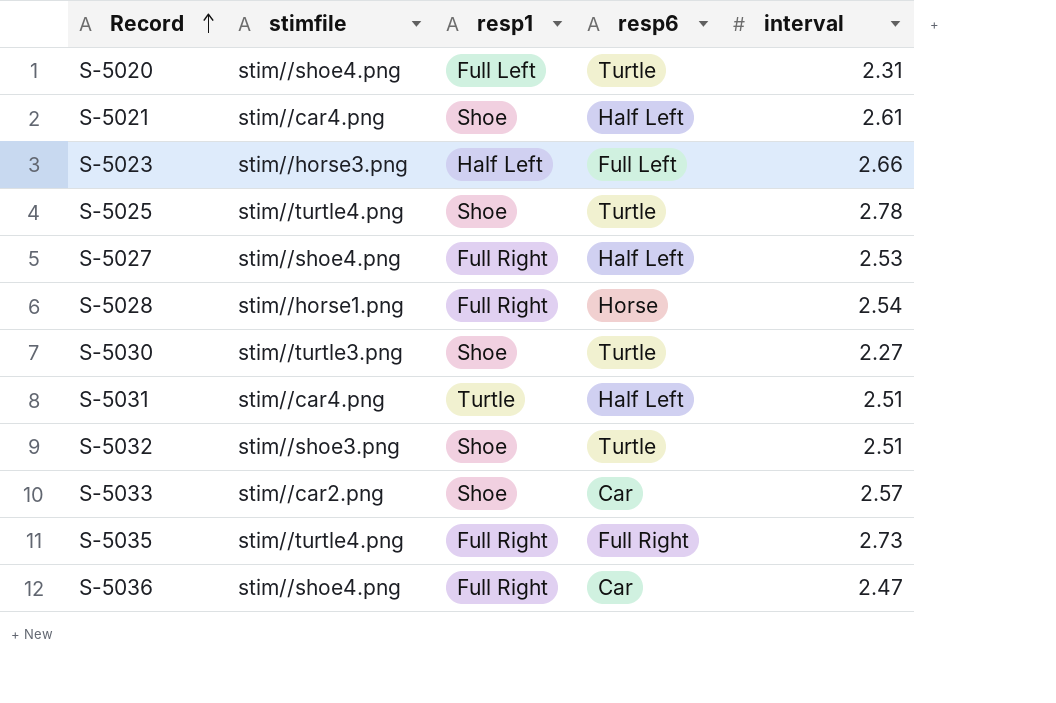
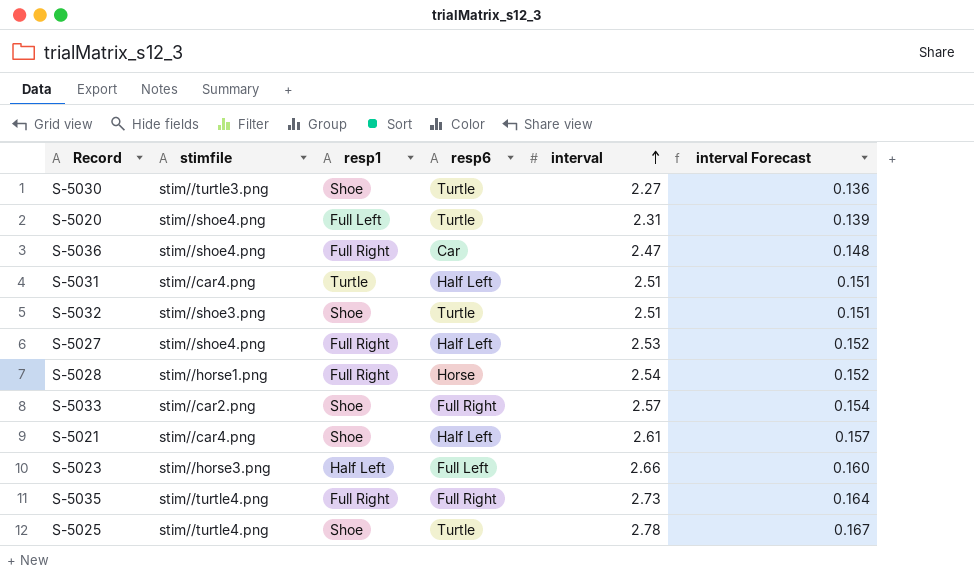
row order: Record ascending -> interval ascending
column interval Forecast | formula: none -> [interval] * 0.06
S-5033 | resp6: Car -> Full Right

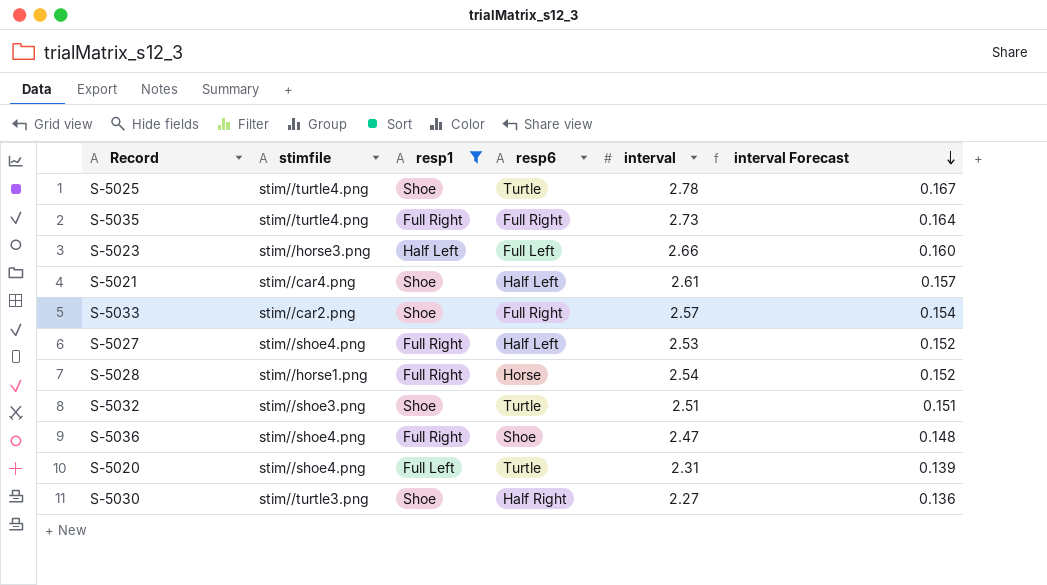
filter: none -> resp1 != Turtle
row order: interval ascending -> interval Forecast descending
S-5036 | resp6: Car -> Shoe
S-5030 | resp6: Turtle -> Half Right

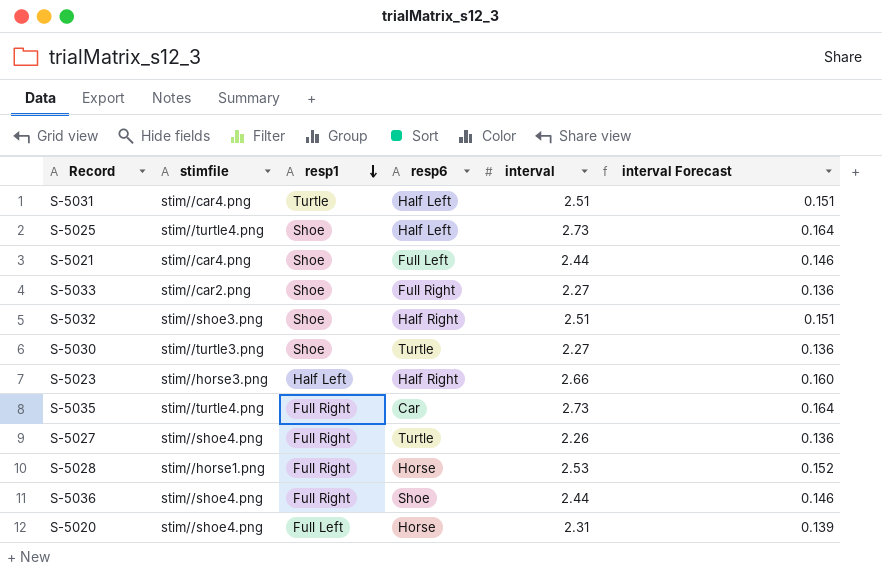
filter: resp1 != Turtle -> none
row order: interval Forecast descending -> resp1 descending
S-5025 | resp6: Turtle -> Half Left
S-5025 | interval: 2.78 -> 2.73
S-5025 | interval Forecast: 0.167 -> 0.164
S-5021 | resp6: Half Left -> Full Left
S-5021 | interval: 2.61 -> 2.44
S-5021 | interval Forecast: 0.157 -> 0.146
S-5033 | interval: 2.57 -> 2.27
S-5033 | interval Forecast: 0.154 -> 0.136
S-5032 | resp6: Turtle -> Half Right
S-5030 | resp6: Half Right -> Turtle
S-5023 | resp6: Full Left -> Half Right
S-5035 | resp6: Full Right -> Car
S-5027 | resp6: Half Left -> Turtle
S-5027 | interval: 2.53 -> 2.26
S-5027 | interval Forecast: 0.152 -> 0.136
S-5028 | interval: 2.54 -> 2.53
S-5036 | interval: 2.47 -> 2.44
S-5036 | interval Forecast: 0.148 -> 0.146
S-5020 | resp6: Turtle -> Horse

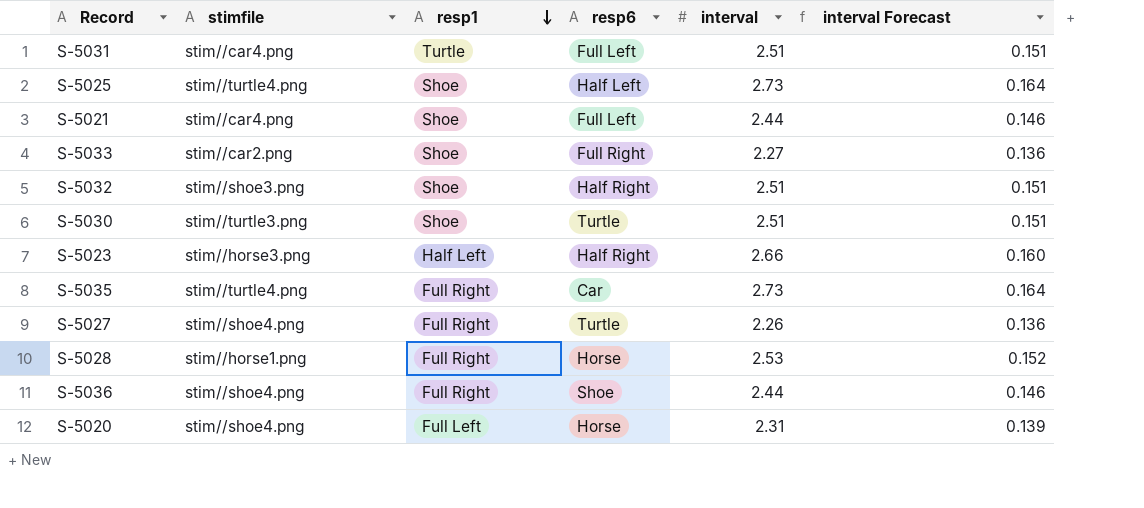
S-5031 | resp6: Half Left -> Full Left
S-5030 | interval: 2.27 -> 2.51
S-5030 | interval Forecast: 0.136 -> 0.151

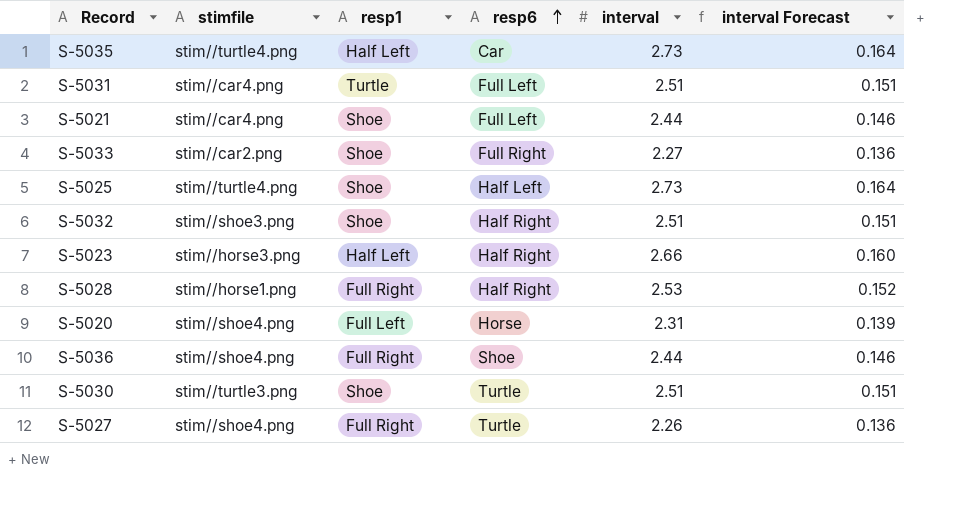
row order: resp1 descending -> resp6 ascending
S-5035 | resp1: Full Right -> Half Left
S-5028 | resp6: Horse -> Half Right

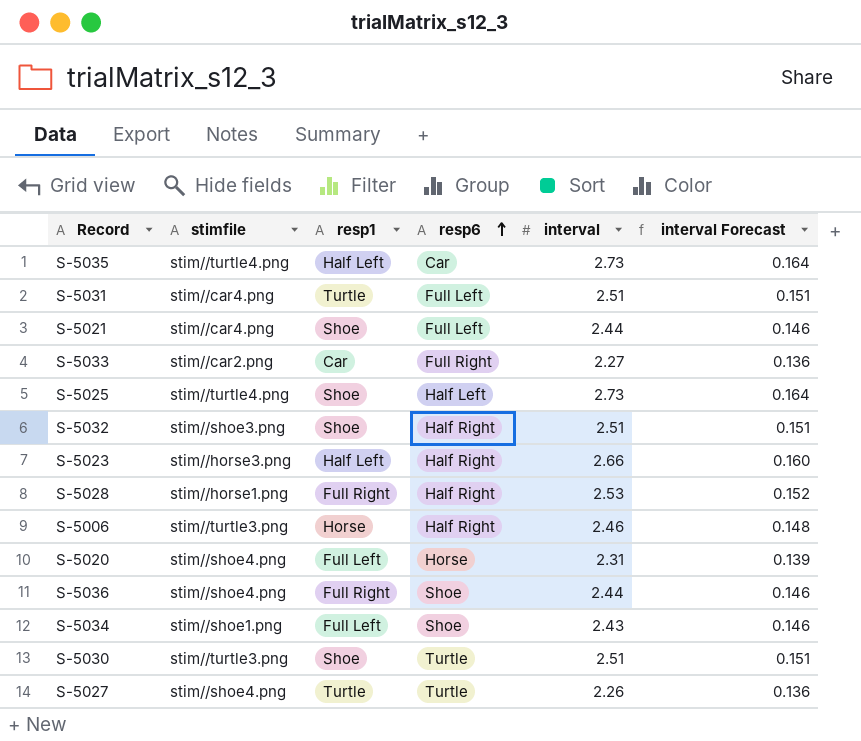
S-5033 | resp1: Shoe -> Car
row S-5006: none -> stim//turtle3.png | Horse | Half Right | 2.46 | 0.148
row S-5034: none -> stim//shoe1.png | Full Left | Shoe | 2.43 | 0.146
S-5027 | resp1: Full Right -> Turtle

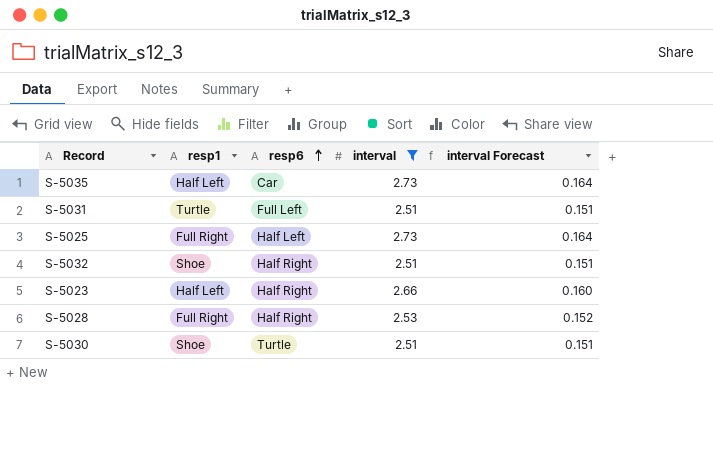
filter: none -> interval >= 2.51
column stimfile | position: 2 -> none
S-5025 | resp1: Shoe -> Full Right

